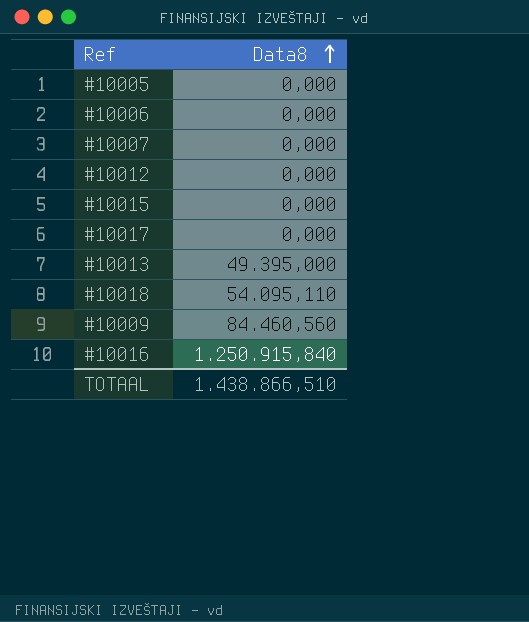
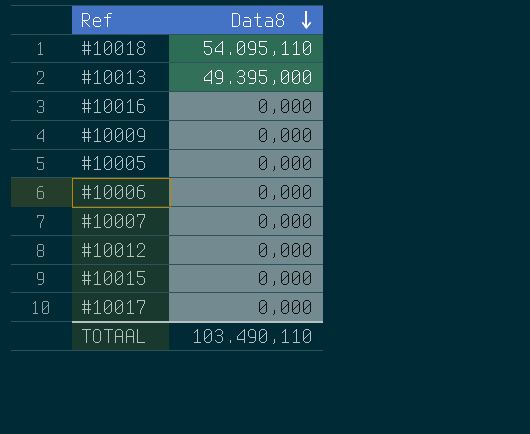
row order: Data8 ascending -> Data8 descending
#10016 | Data8: 1.250.915,840 -> 0,000
#10009 | Data8: 84.460,560 -> 0,000
TOTAAL | Data8: 1.438.866,510 -> 103.490,110

